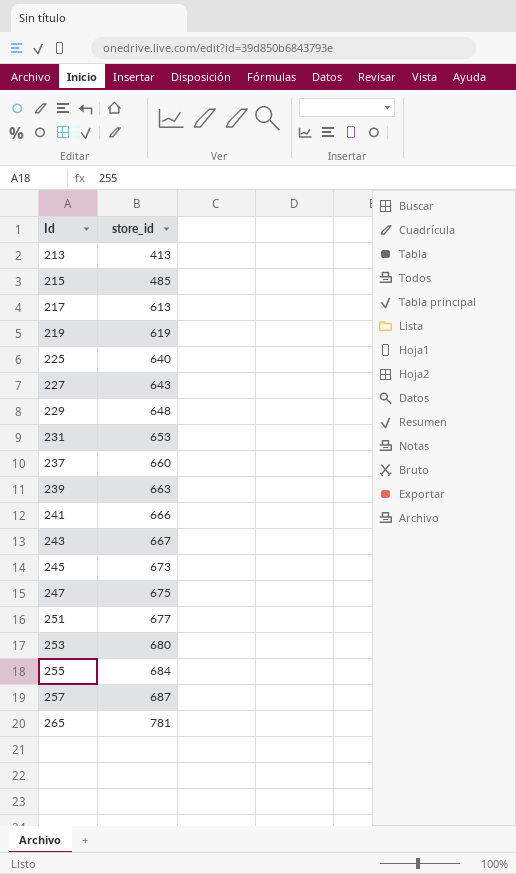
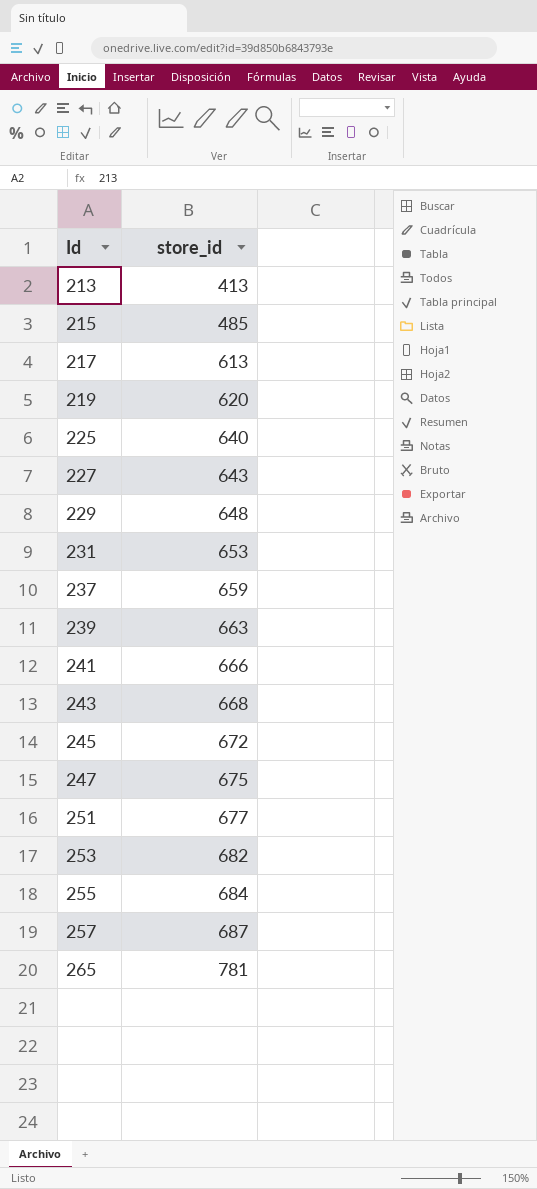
219 | store_id: 619 -> 620
237 | store_id: 660 -> 659
243 | store_id: 667 -> 668
245 | store_id: 673 -> 672
253 | store_id: 680 -> 682

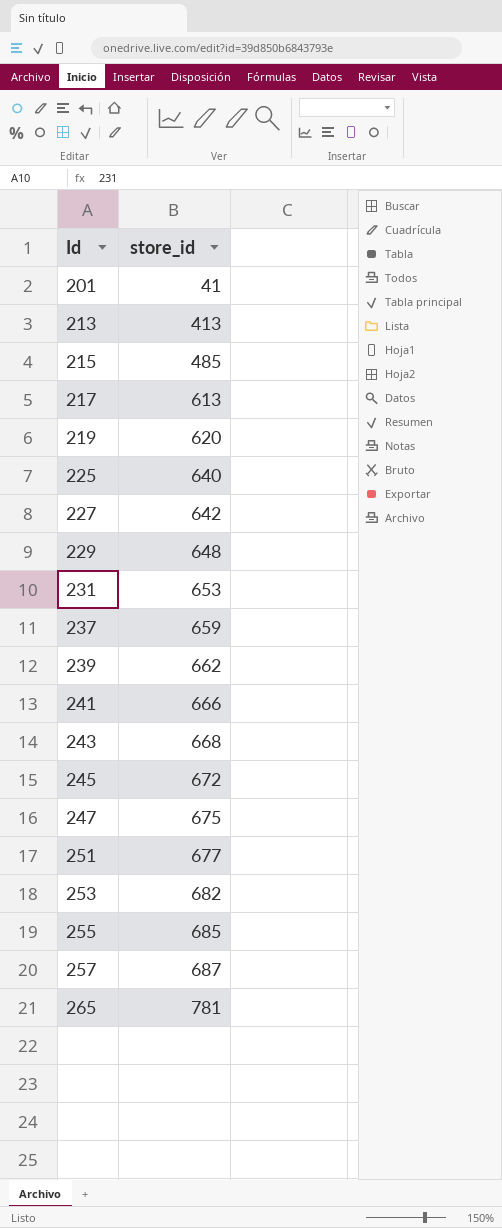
row 201: none -> 41
227 | store_id: 643 -> 642
239 | store_id: 663 -> 662
255 | store_id: 684 -> 685

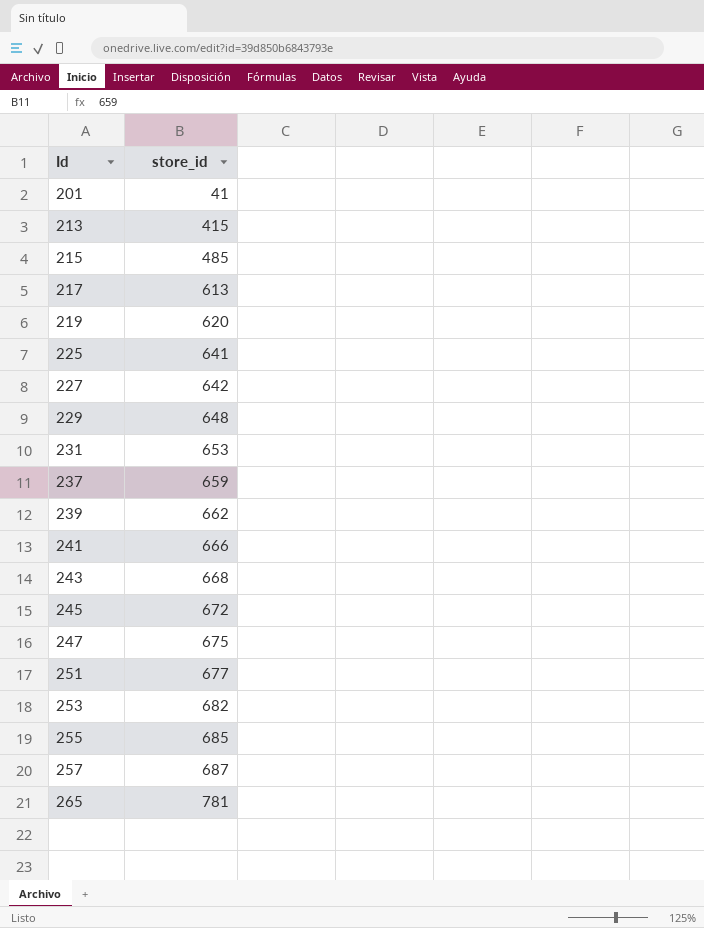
213 | store_id: 413 -> 415
225 | store_id: 640 -> 641

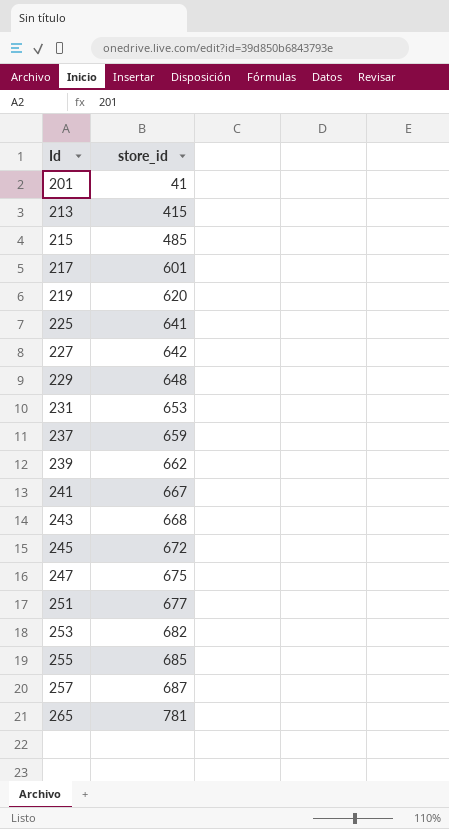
217 | store_id: 613 -> 601
241 | store_id: 666 -> 667

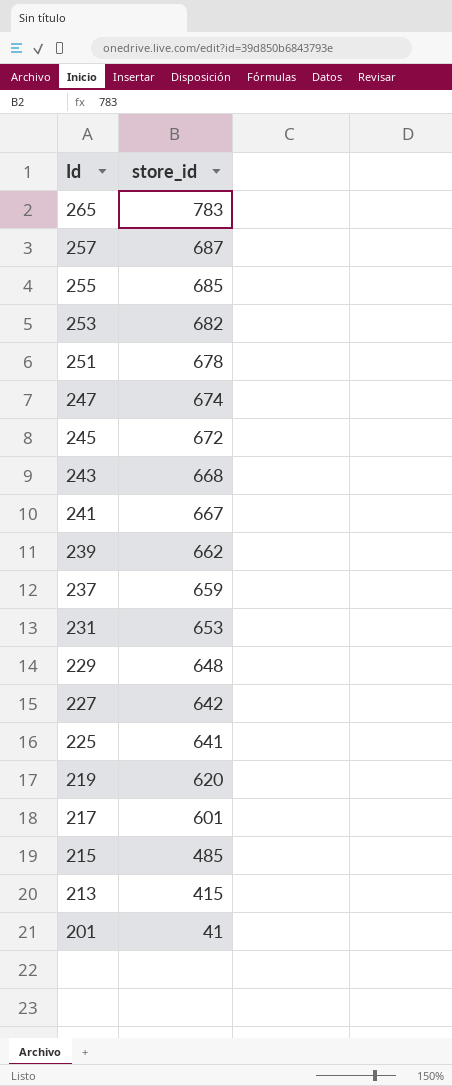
row order: Id ascending -> Id descending
265 | store_id: 781 -> 783
251 | store_id: 677 -> 678
247 | store_id: 675 -> 674

